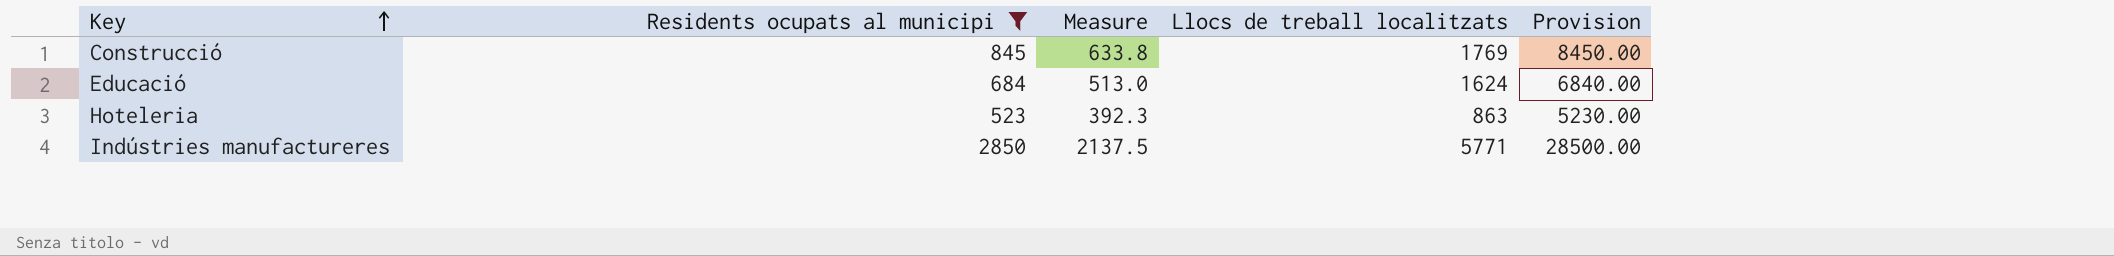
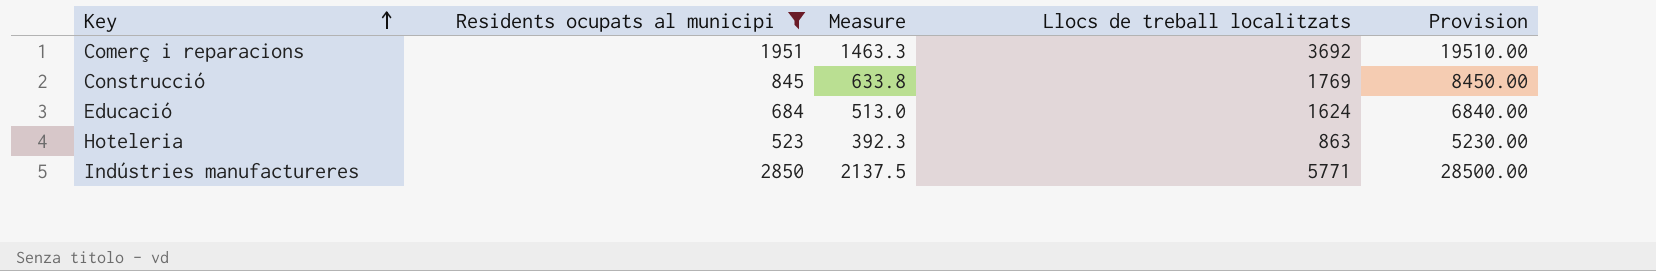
row Comerç i reparacions: none -> 1951 | 1463.3 | 3692 | 19510.00

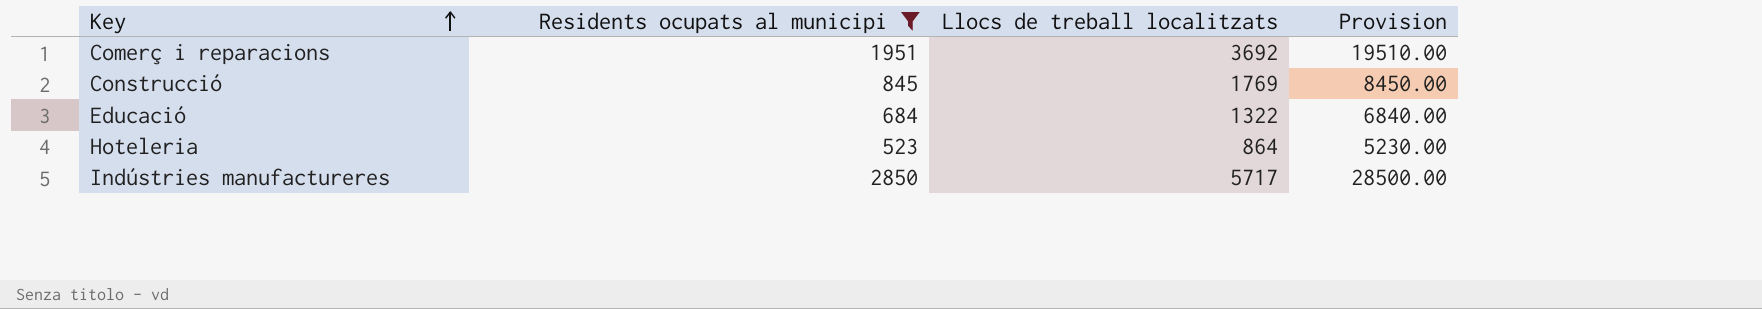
column Measure | formula: [Residents ocupats al municipi] * 0.75 -> none
Educació | Llocs de treball localitzats: 1624 -> 1322
Hoteleria | Llocs de treball localitzats: 863 -> 864
Indústries manufactureres | Llocs de treball localitzats: 5771 -> 5717

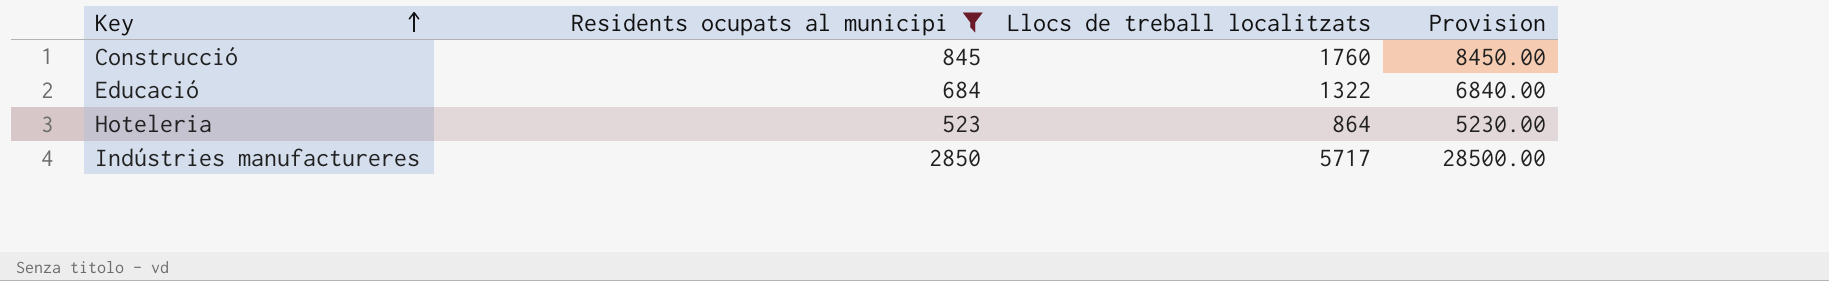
row Comerç i reparacions: 1951 | 3692 | 19510.00 -> none
Construcció | Llocs de treball localitzats: 1769 -> 1760

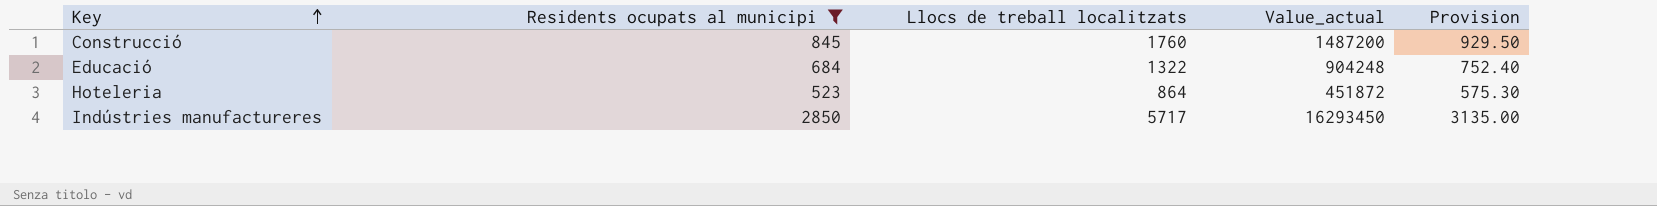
column Value_actual | formula: none -> [Residents ocupats al municipi] * [Llocs de treball localitzats]
column Provision | formula: [Residents ocupats al municipi] * 10 -> [Residents ocupats al municipi] * 1.1

